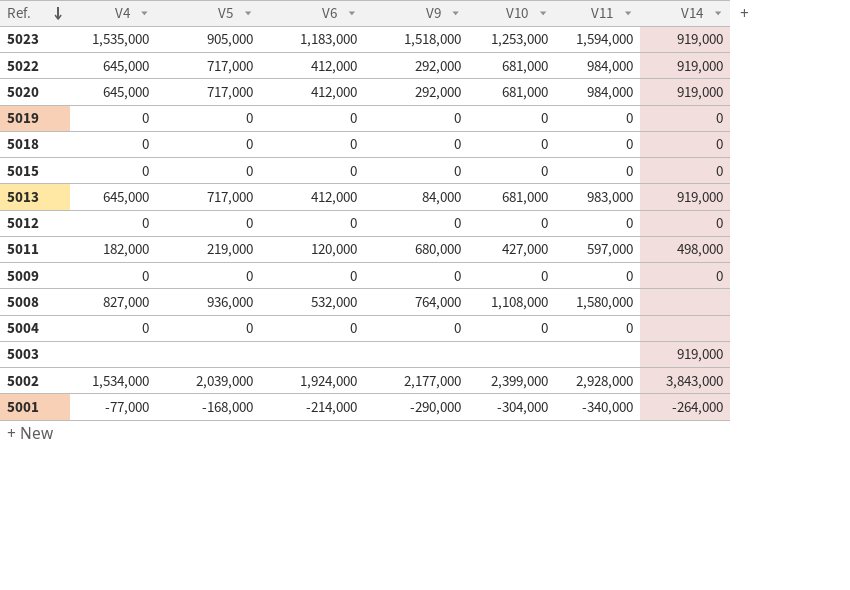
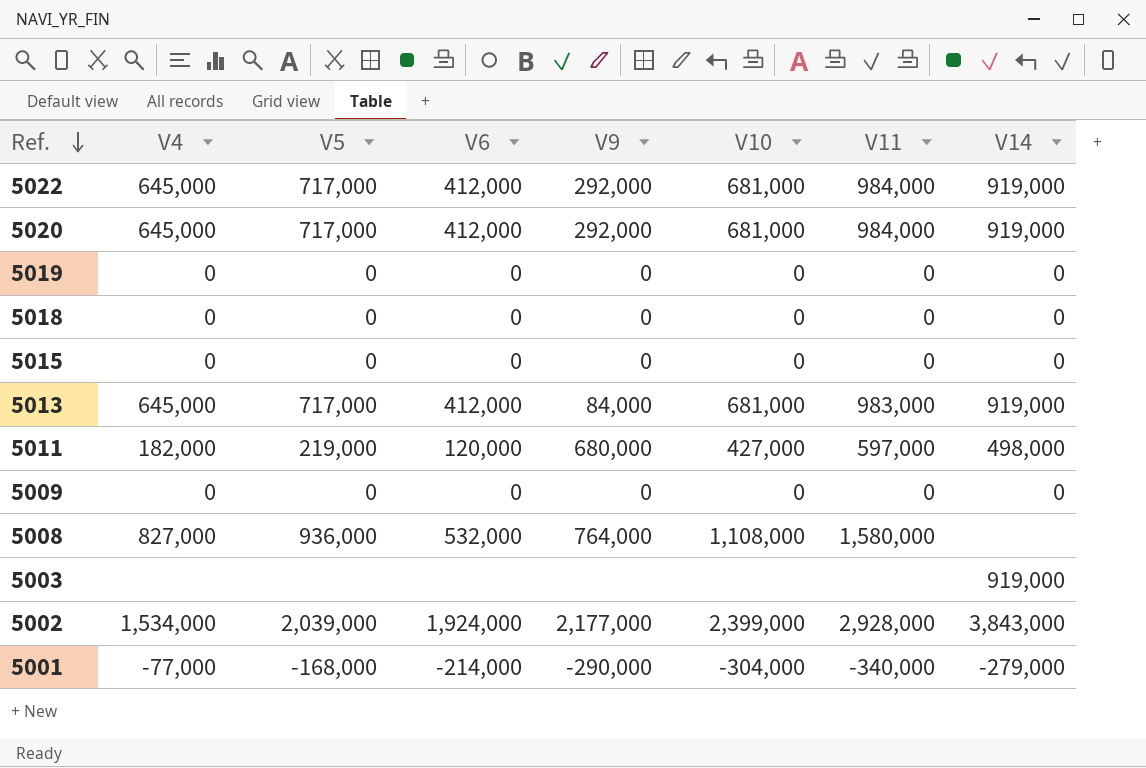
row 5023: 1,535,000 | 905,000 | 1,183,000 | 1,518,000 | 1,253,000 | 1,594,000 | 919,000 -> none
row 5012: 0 | 0 | 0 | 0 | 0 | 0 | 0 -> none
row 5004: 0 | 0 | 0 | 0 | 0 | 0 | none -> none
5001 | V14: -264,000 -> -279,000

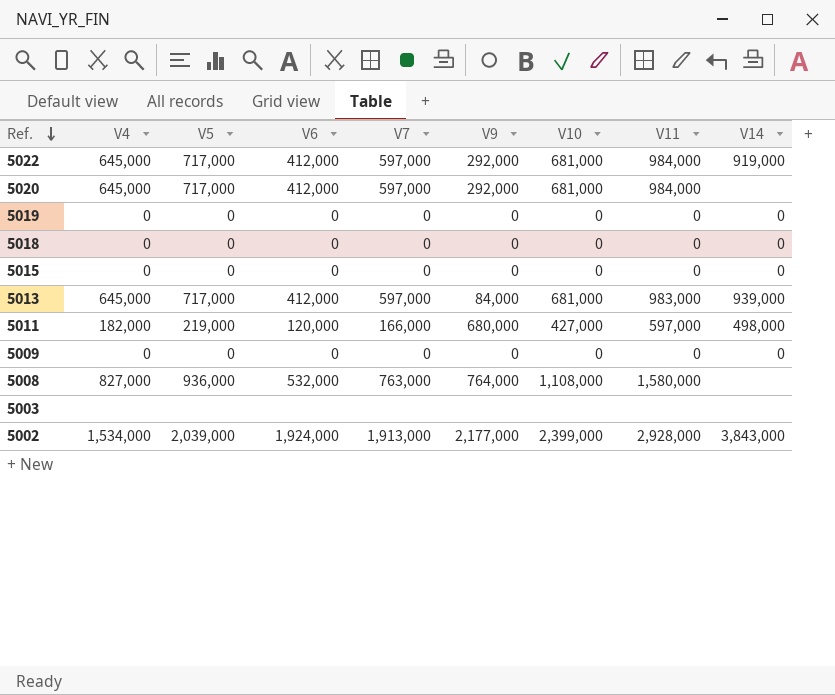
column V7 | position: none -> 5
row 5001: -77,000 | -168,000 | -214,000 | -290,000 | -304,000 | -340,000 | -279,000 -> none
5020 | V14: 919,000 -> none
5013 | V14: 919,000 -> 939,000
5003 | V14: 919,000 -> none

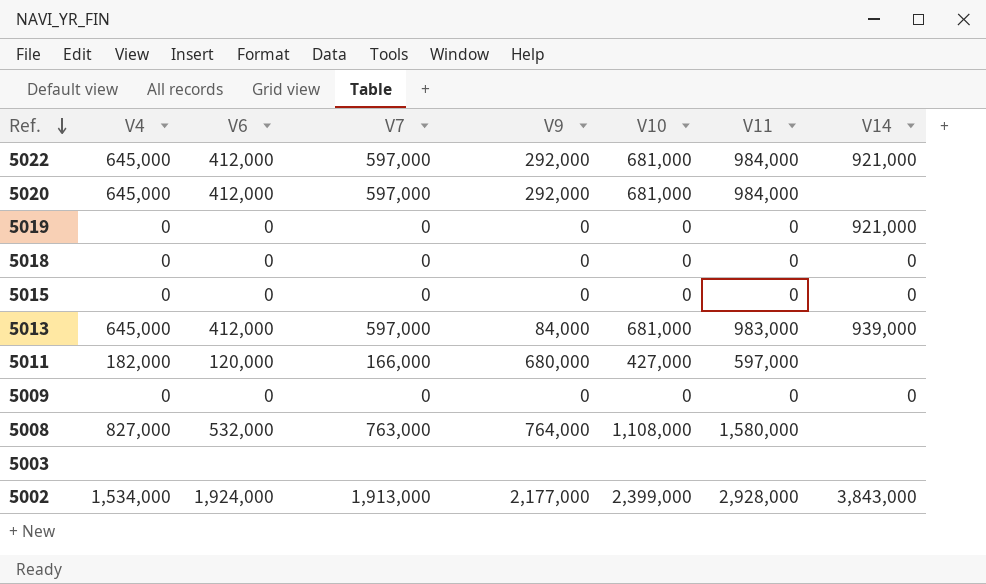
column V5 | position: 3 -> none
5022 | V14: 919,000 -> 921,000
5019 | V14: 0 -> 921,000
5011 | V14: 498,000 -> none

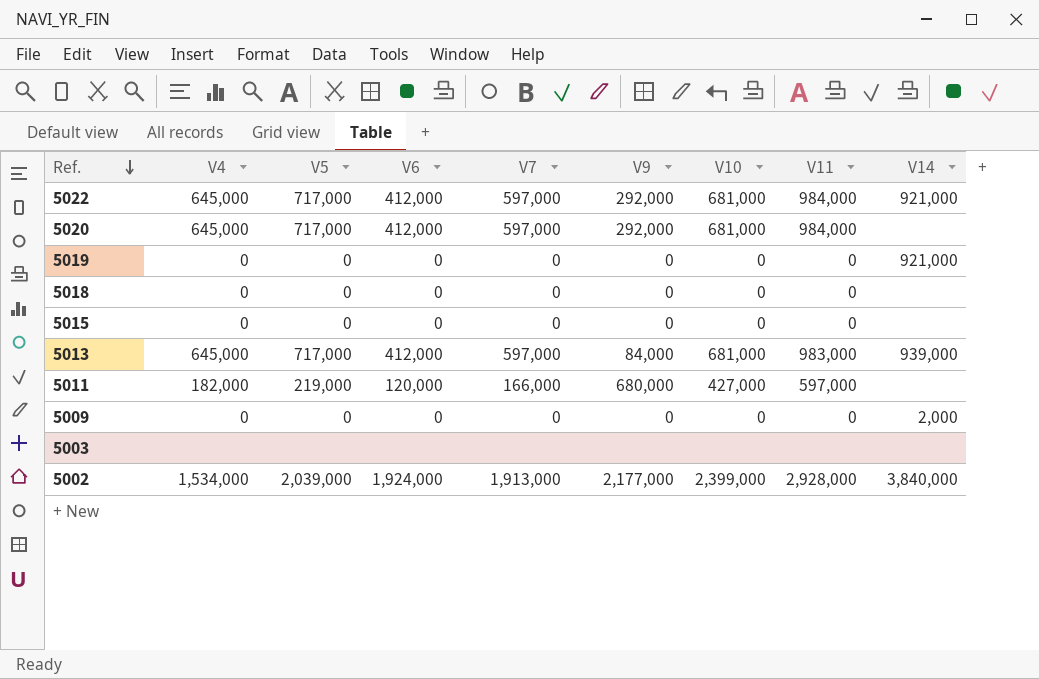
column V5 | position: none -> 3
row 5008: 827,000 | 532,000 | 763,000 | 764,000 | 1,108,000 | 1,580,000 | none -> none
5018 | V14: 0 -> none
5015 | V14: 0 -> none
5009 | V14: 0 -> 2,000
5002 | V14: 3,843,000 -> 3,840,000

